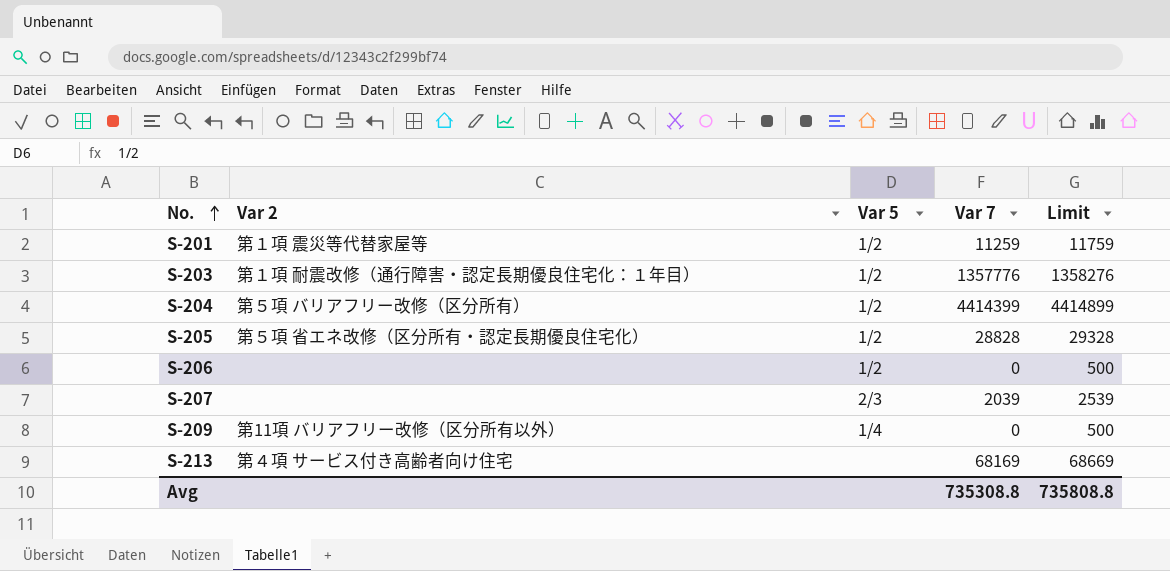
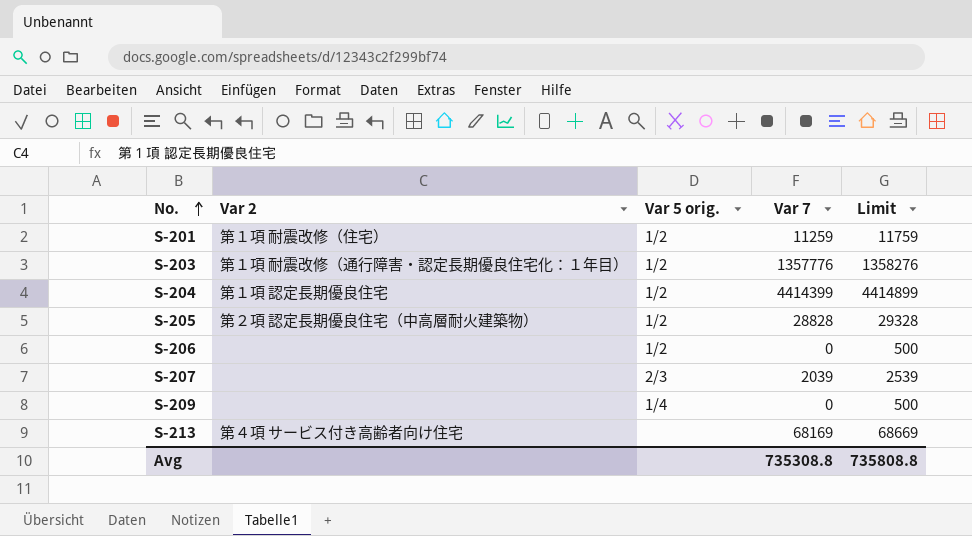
column name: Var 5 -> Var 5 orig.
S-201 | Var 2: 第１項 震災等代替家屋等 -> 第１項 耐震改修（住宅）
S-204 | Var 2: 第５項 バリアフリー改修（区分所有） -> 第１項 認定長期優良住宅
S-205 | Var 2: 第５項 省エネ改修（区分所有・認定長期優良住宅化） -> 第２項 認定長期優良住宅（中高層耐火建築物）
S-209 | Var 2: 第11項 バリアフリー改修（区分所有以外） -> none

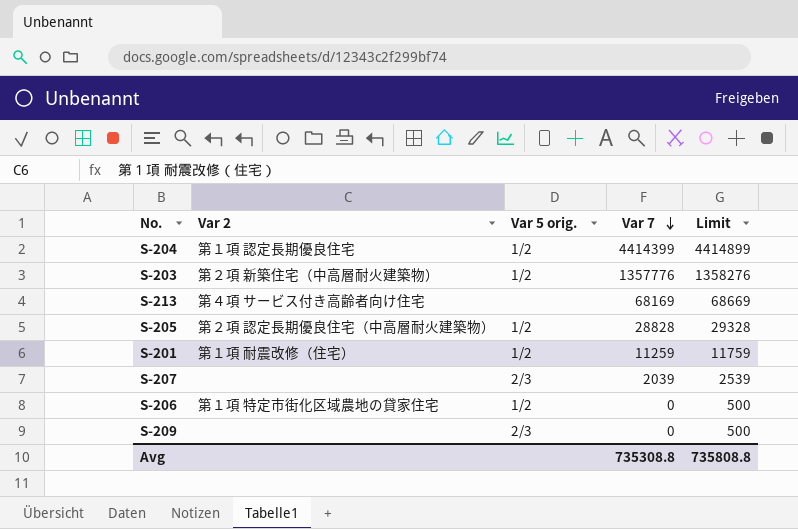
row order: No. ascending -> Var 7 descending
S-203 | Var 2: 第１項 耐震改修（通行障害・認定長期優良住宅化：１年目） -> 第２項 新築住宅（中高層耐火建築物）
S-206 | Var 2: none -> 第１項 特定市街化区域農地の貸家住宅
S-209 | Var 5 orig.: 1/4 -> 2/3

